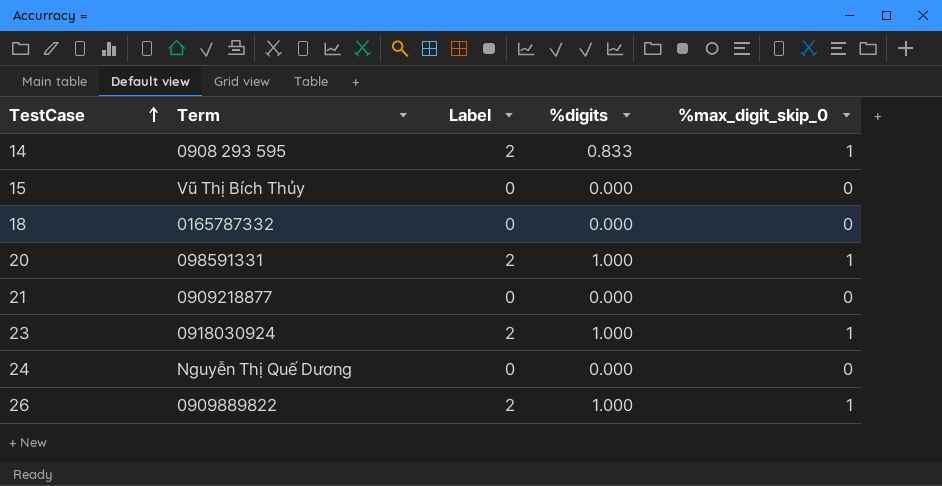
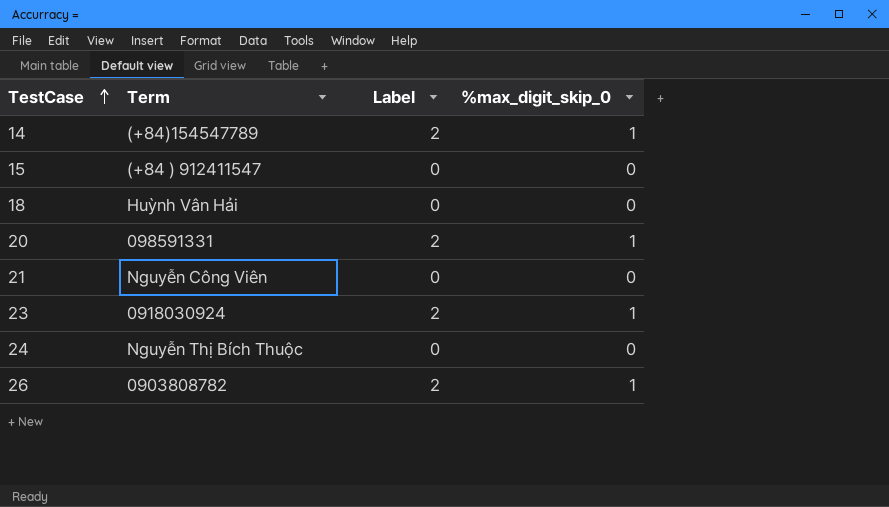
column %digits | position: 4 -> none
14 | Term: 0908 293 595 -> (+84)154547789
15 | Term: Vũ Thị Bích Thủy -> (+84 ) 912411547
18 | Term: 0165787332 -> Huỳnh Vân Hải
21 | Term: 0909218877 -> Nguyễn Công Viên
24 | Term: Nguyễn Thị Quế Dương -> Nguyễn Thị Bích Thuộc
26 | Term: 0909889822 -> 0903808782

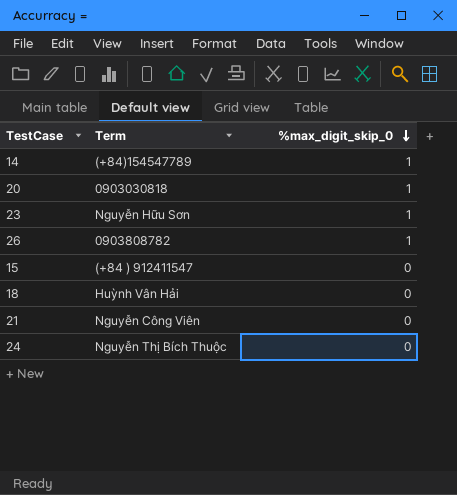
row order: TestCase ascending -> %max_digit_skip_0 descending
column Label | position: 3 -> none
20 | Term: 098591331 -> 0903030818
23 | Term: 0918030924 -> Nguyễn Hữu Sơn

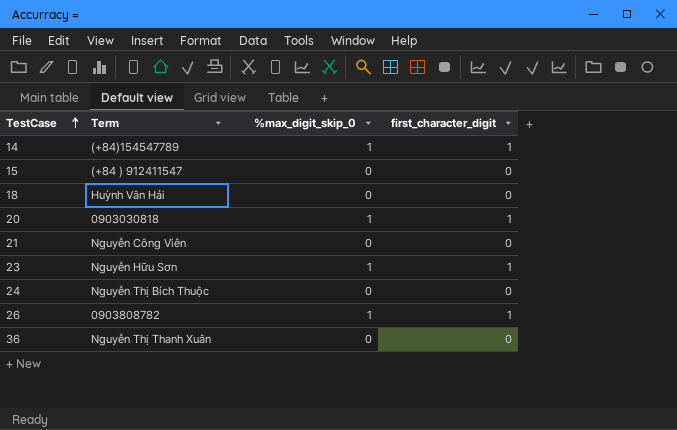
row order: %max_digit_skip_0 descending -> TestCase ascending
column first_character_digit | position: none -> 4
row 36: none -> Nguyễn Thị Thanh Xuân | 0 | 0

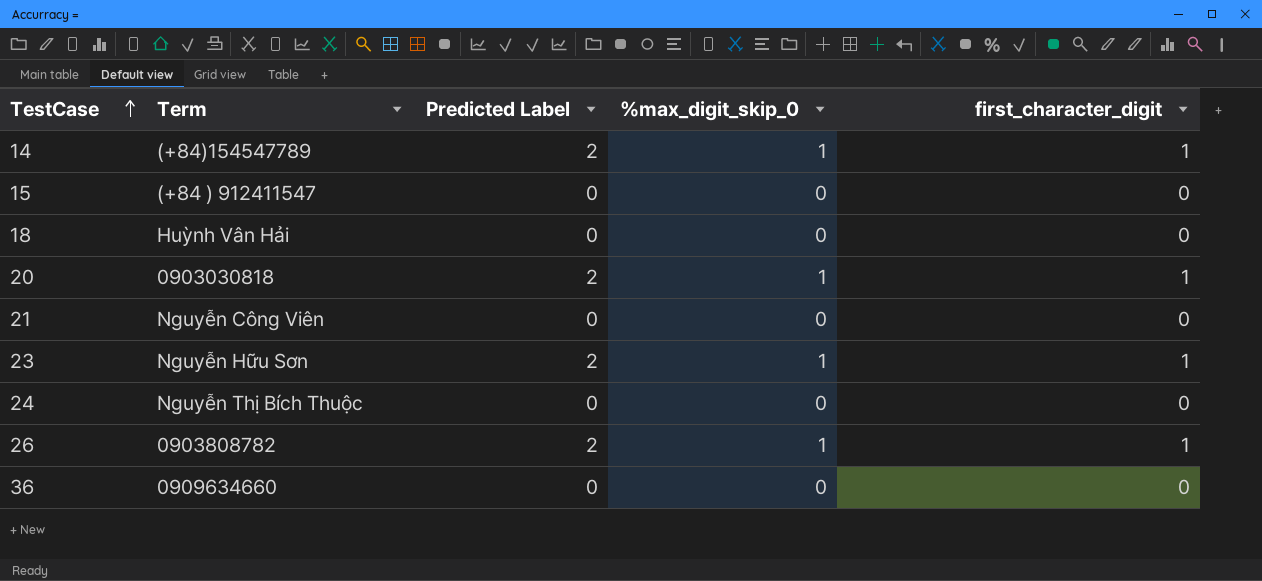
column Predicted Label | position: none -> 3
36 | Term: Nguyễn Thị Thanh Xuân -> 0909634660

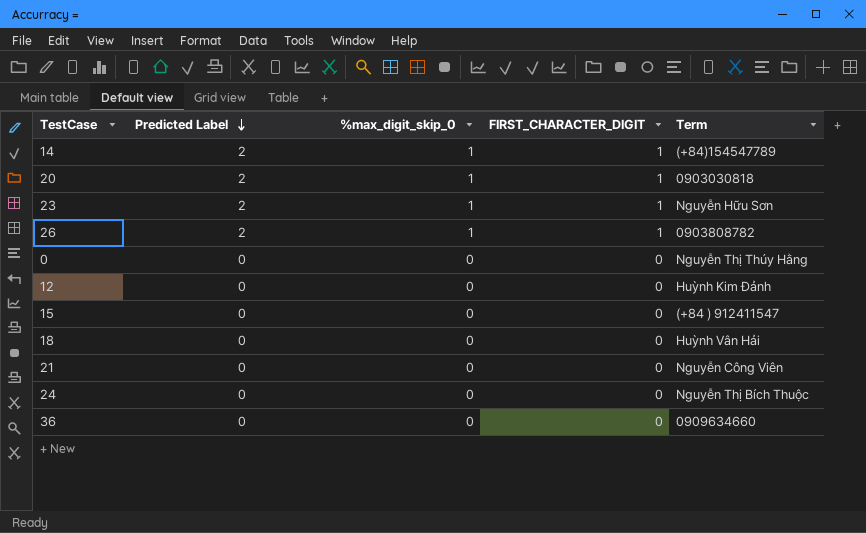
row order: TestCase ascending -> Predicted Label descending
column name: first_character_digit -> FIRST_CHARACTER_DIGIT
column Term | position: 2 -> 5
row 0: none -> 0 | 0 | 0 | Nguyễn Thị Thúy Hằng
row 12: none -> 0 | 0 | 0 | Huỳnh Kim Đảnh

